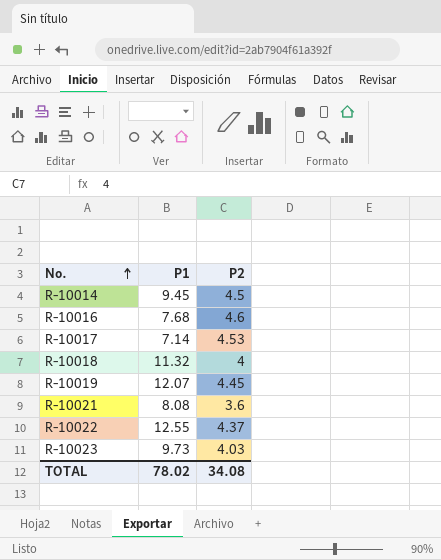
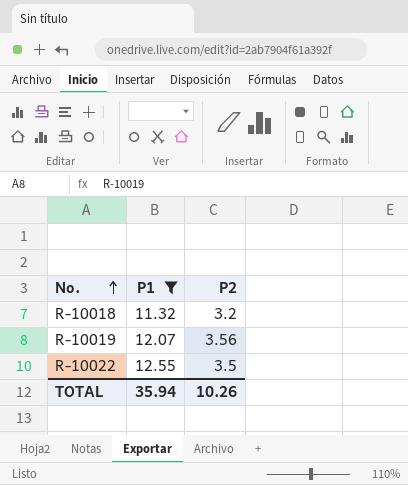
filter: none -> P1 >= 11.32
R-10018 | P2: 4 -> 3.2
R-10019 | P2: 4.45 -> 3.56
R-10022 | P2: 4.37 -> 3.5
TOTAL | P1: 78.02 -> 35.94
TOTAL | P2: 34.08 -> 10.26

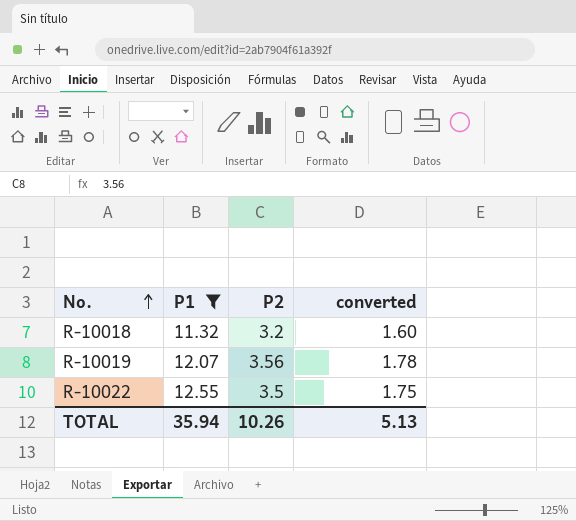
column converted | formula: none -> [P2] * 0.5

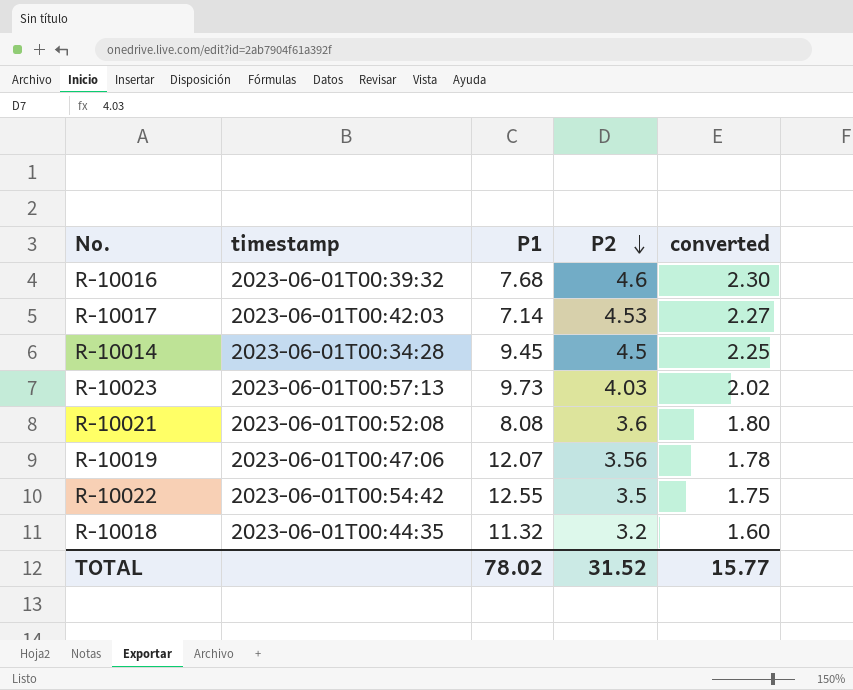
filter: P1 >= 11.32 -> none
row order: No. ascending -> P2 descending
column timestamp | position: none -> 2
TOTAL | P1: 35.94 -> 78.02
TOTAL | P2: 10.26 -> 31.52
TOTAL | converted: 5.13 -> 15.77

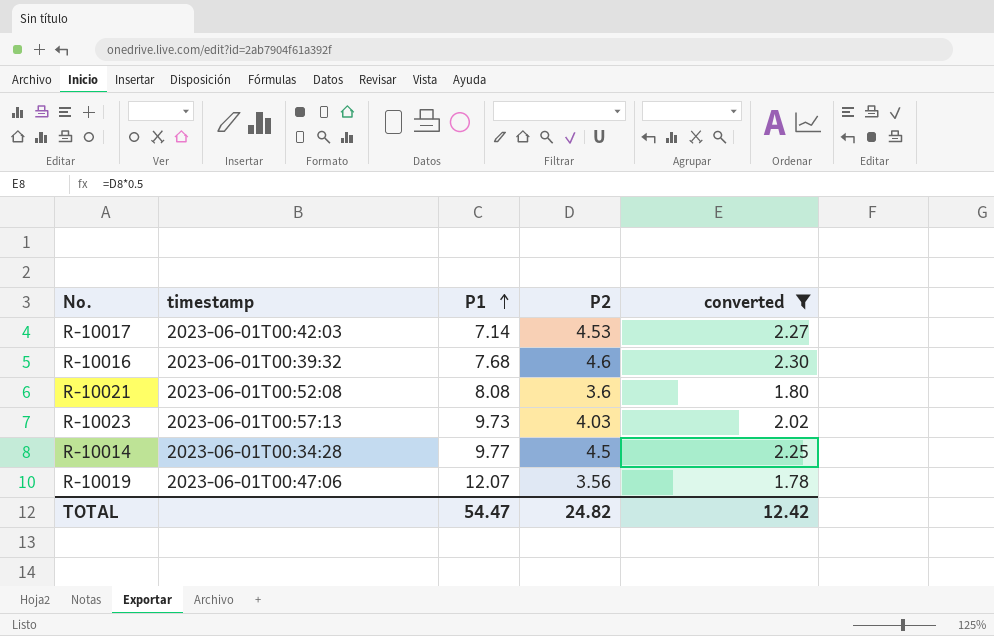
filter: none -> converted >= 1.78
row order: P2 descending -> P1 ascending
R-10014 | P1: 9.45 -> 9.77
TOTAL | P1: 78.02 -> 54.47
TOTAL | P2: 31.52 -> 24.82
TOTAL | converted: 15.77 -> 12.42

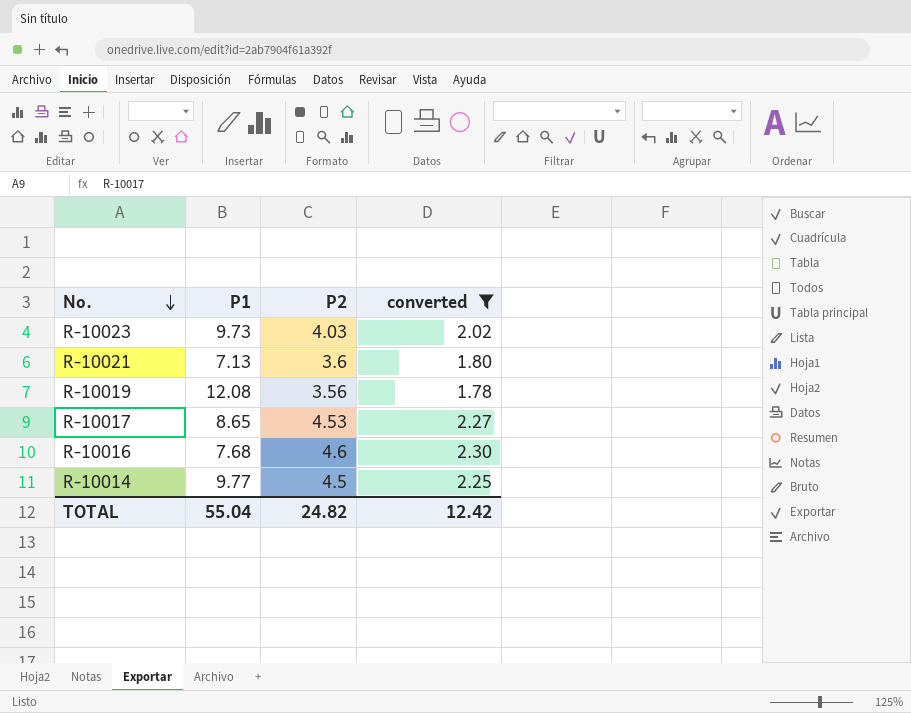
row order: P1 ascending -> No. descending
column timestamp | position: 2 -> none
R-10021 | P1: 8.08 -> 7.13
R-10019 | P1: 12.07 -> 12.08
R-10017 | P1: 7.14 -> 8.65
TOTAL | P1: 54.47 -> 55.04

